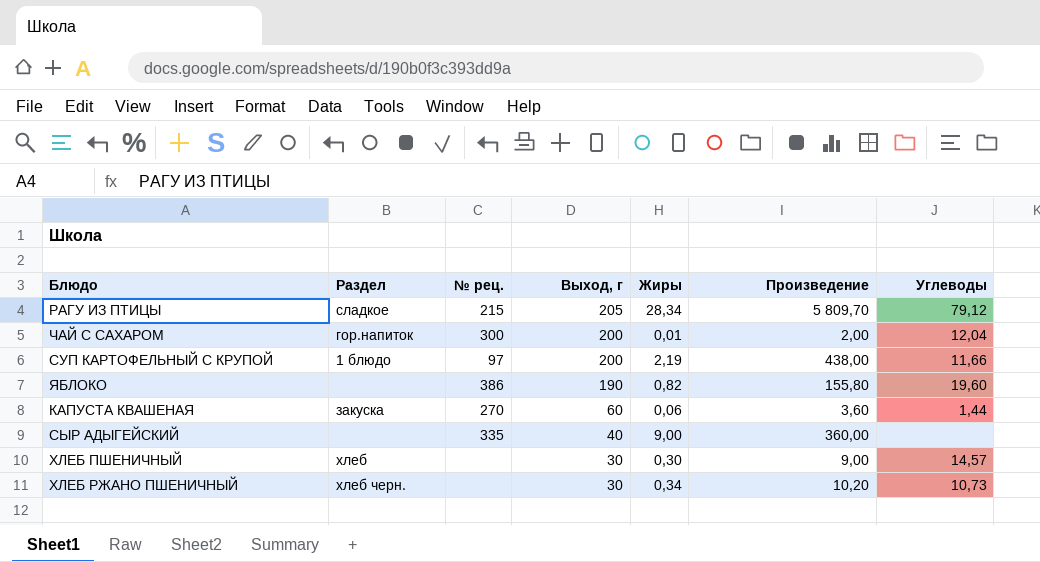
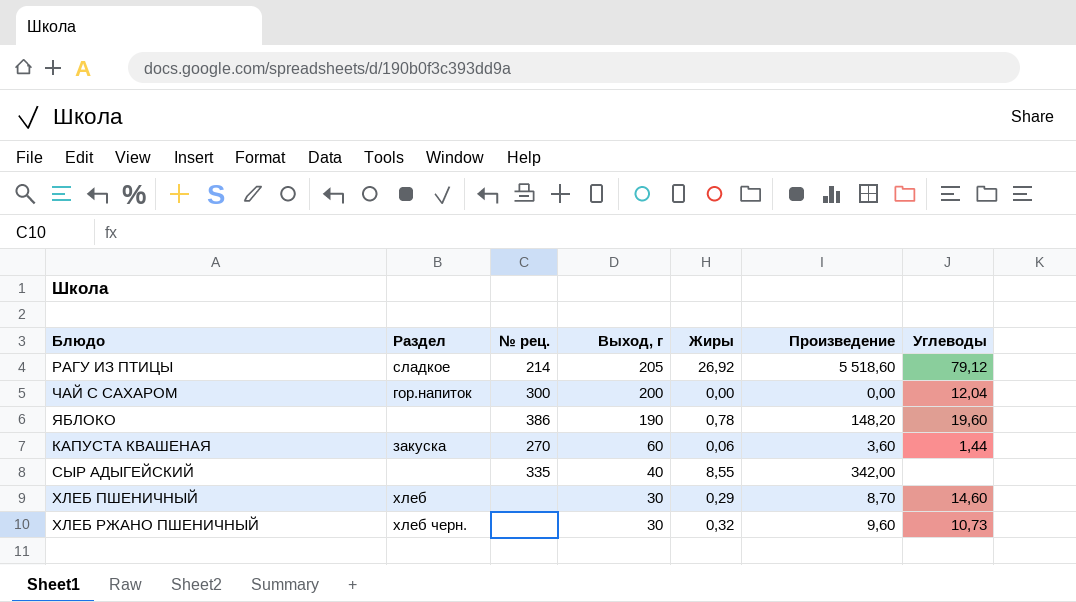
row СУП КАРТОФЕЛЬНЫЙ С КРУПОЙ: 1 блюдо | 97 | 200 | 2,19 | 438,00 | 11,66 -> none
РАГУ ИЗ ПТИЦЫ | № рец.: 215 -> 214
РАГУ ИЗ ПТИЦЫ | Жиры: 28,34 -> 26,92
РАГУ ИЗ ПТИЦЫ | Произведение: 5 809,70 -> 5 518,60
ЧАЙ С САХАРОМ | Жиры: 0,01 -> 0,00
ЧАЙ С САХАРОМ | Произведение: 2,00 -> 0,00
ЯБЛОКО | Жиры: 0,82 -> 0,78
ЯБЛОКО | Произведение: 155,80 -> 148,20
СЫР АДЫГЕЙСКИЙ | Жиры: 9,00 -> 8,55
СЫР АДЫГЕЙСКИЙ | Произведение: 360,00 -> 342,00
ХЛЕБ ПШЕНИЧНЫЙ | Жиры: 0,30 -> 0,29
ХЛЕБ ПШЕНИЧНЫЙ | Произведение: 9,00 -> 8,70
ХЛЕБ ПШЕНИЧНЫЙ | Углеводы: 14,57 -> 14,60
ХЛЕБ РЖАНО ПШЕНИЧНЫЙ | Жиры: 0,34 -> 0,32
ХЛЕБ РЖАНО ПШЕНИЧНЫЙ | Произведение: 10,20 -> 9,60

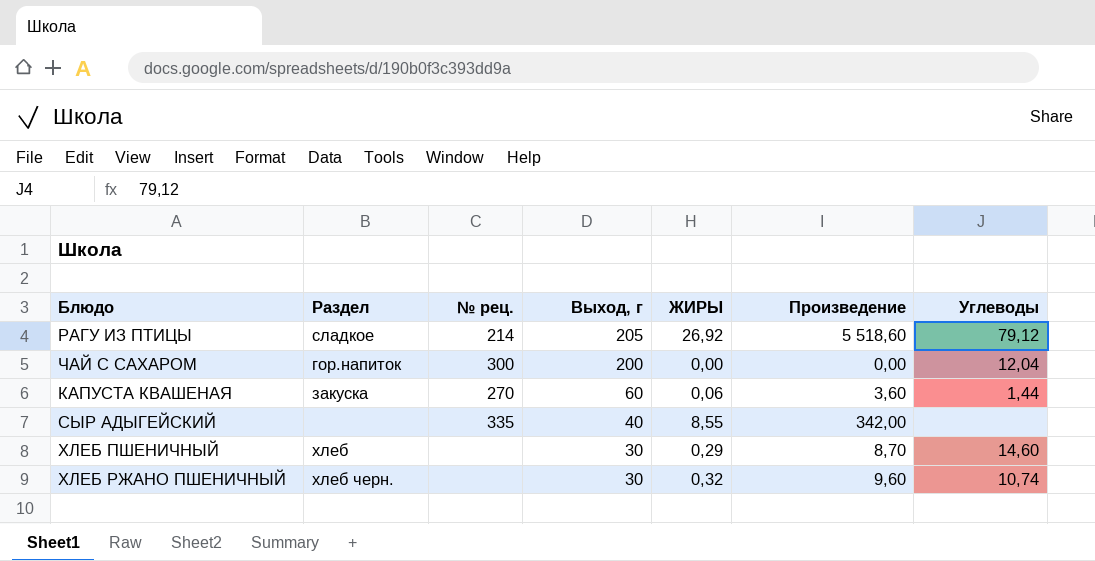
column name: Жиры -> ЖИРЫ
row ЯБЛОКО: none | 386 | 190 | 0,78 | 148,20 | 19,60 -> none
ХЛЕБ РЖАНО ПШЕНИЧНЫЙ | Углеводы: 10,73 -> 10,74

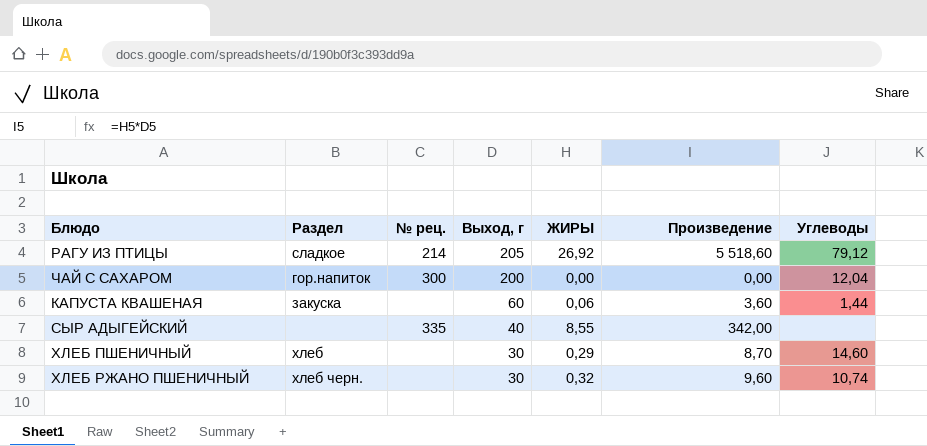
КАПУСТА КВАШЕНАЯ | № рец.: 270 -> none

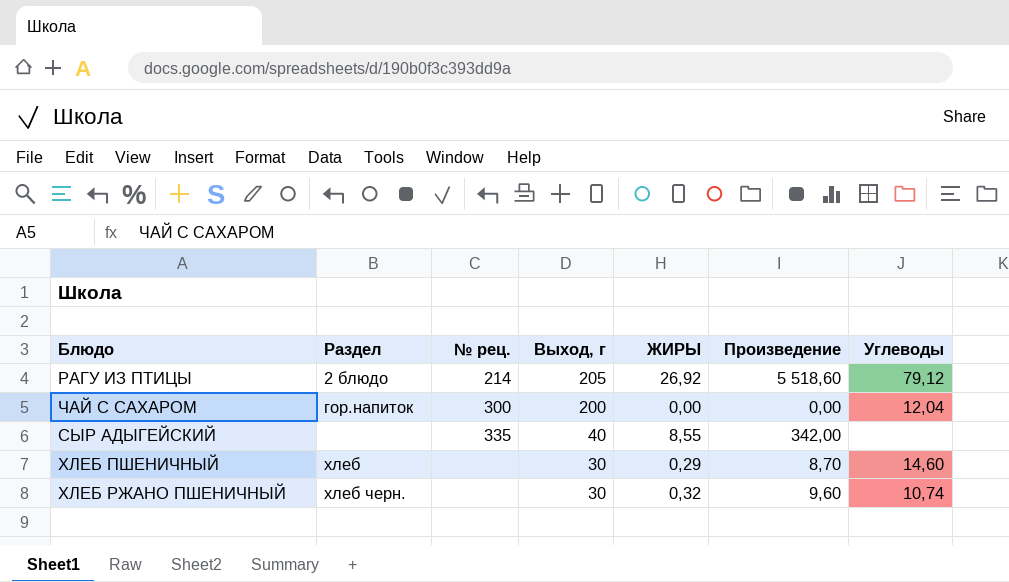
row КАПУСТА КВАШЕНАЯ: закуска | none | 60 | 0,06 | 3,60 | 1,44 -> none
РАГУ ИЗ ПТИЦЫ | Раздел: сладкое -> 2 блюдо

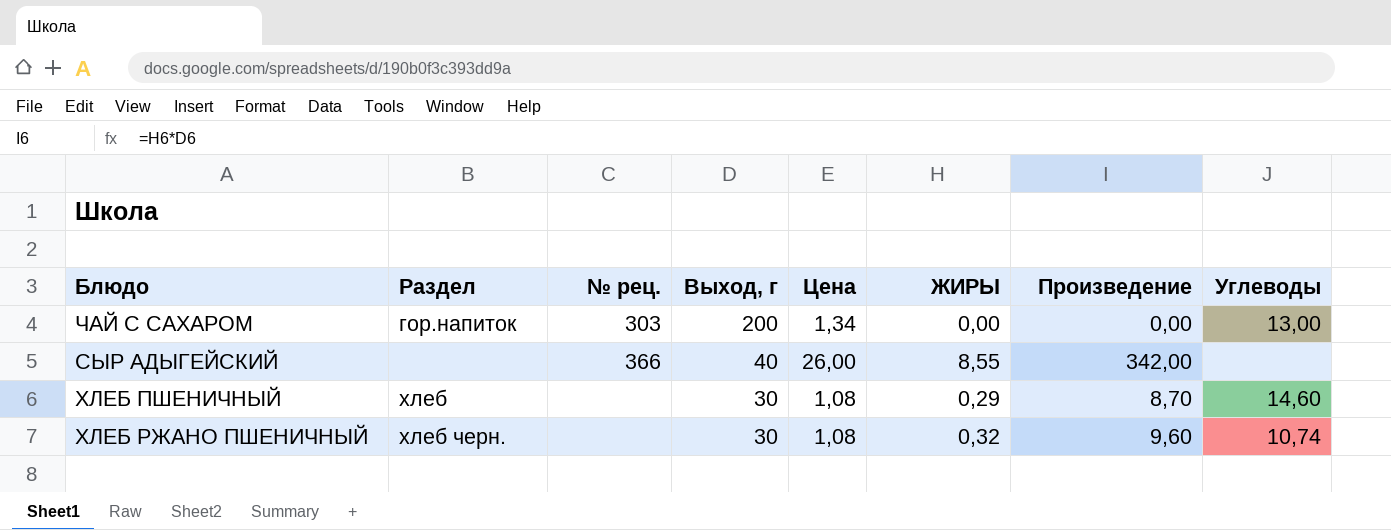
column Цена | position: none -> 5
row РАГУ ИЗ ПТИЦЫ: 2 блюдо | 214 | 205 | 26,92 | 5 518,60 | 79,12 -> none
ЧАЙ С САХАРОМ | № рец.: 300 -> 303
ЧАЙ С САХАРОМ | Углеводы: 12,04 -> 13,00
СЫР АДЫГЕЙСКИЙ | № рец.: 335 -> 366

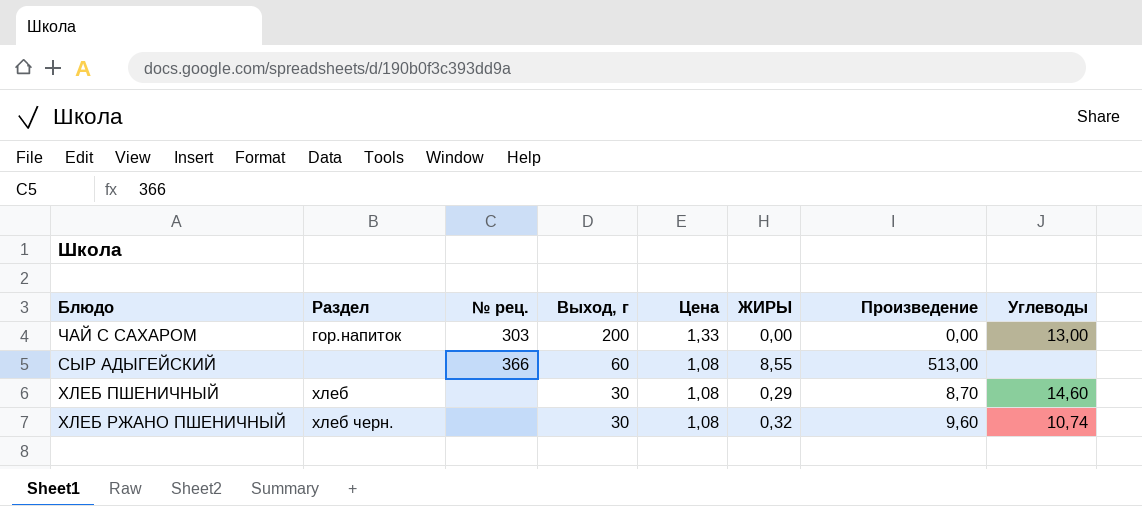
ЧАЙ С САХАРОМ | Цена: 1,34 -> 1,33
СЫР АДЫГЕЙСКИЙ | Выход, г: 40 -> 60
СЫР АДЫГЕЙСКИЙ | Цена: 26,00 -> 1,08
СЫР АДЫГЕЙСКИЙ | Произведение: 342,00 -> 513,00

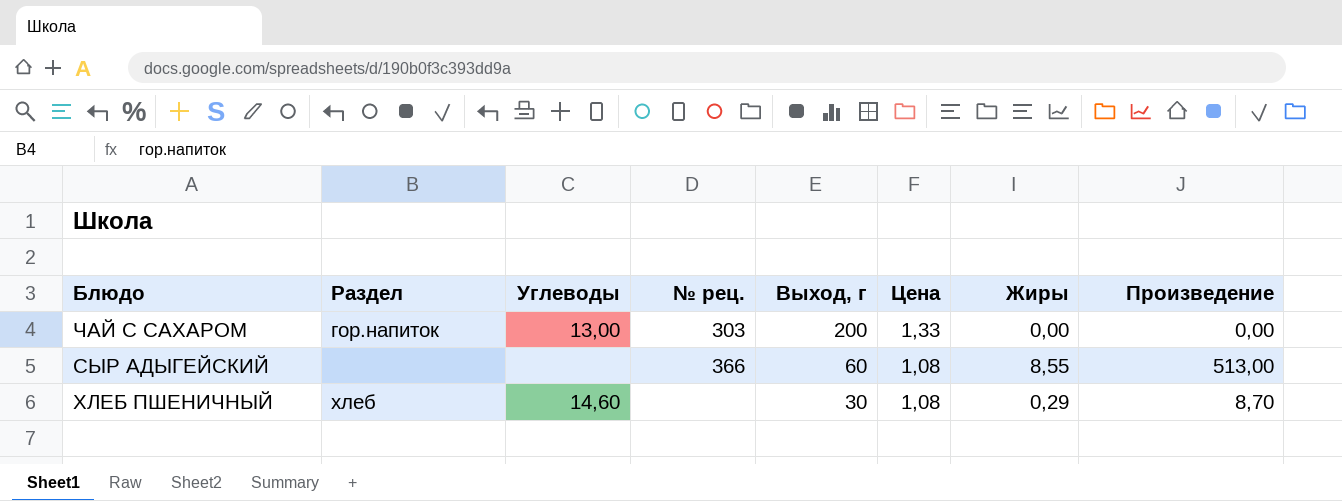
column Углеводы | position: 8 -> 3
column name: ЖИРЫ -> Жиры
row ХЛЕБ РЖАНО ПШЕНИЧНЫЙ: хлеб черн. | none | 30 | 1,08 | 0,32 | 9,60 | 10,74 -> none

